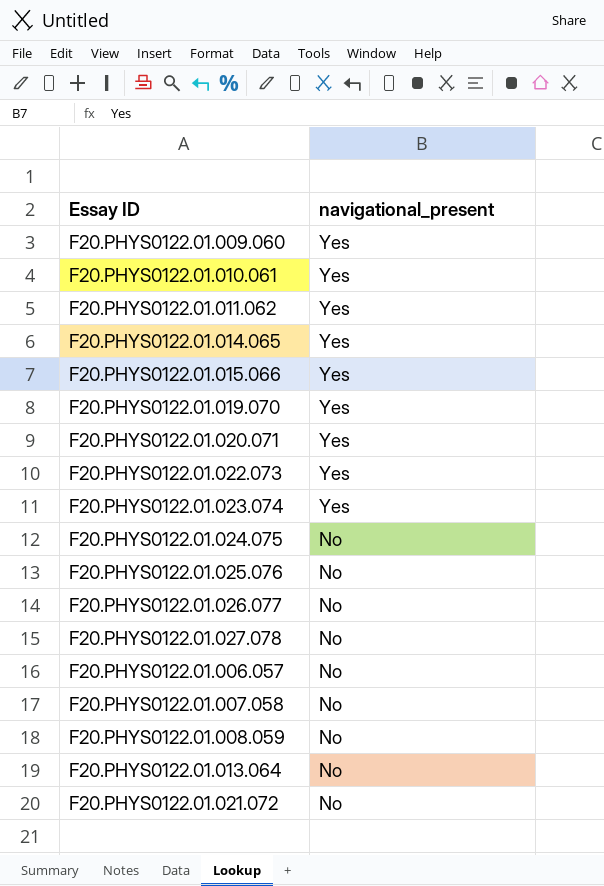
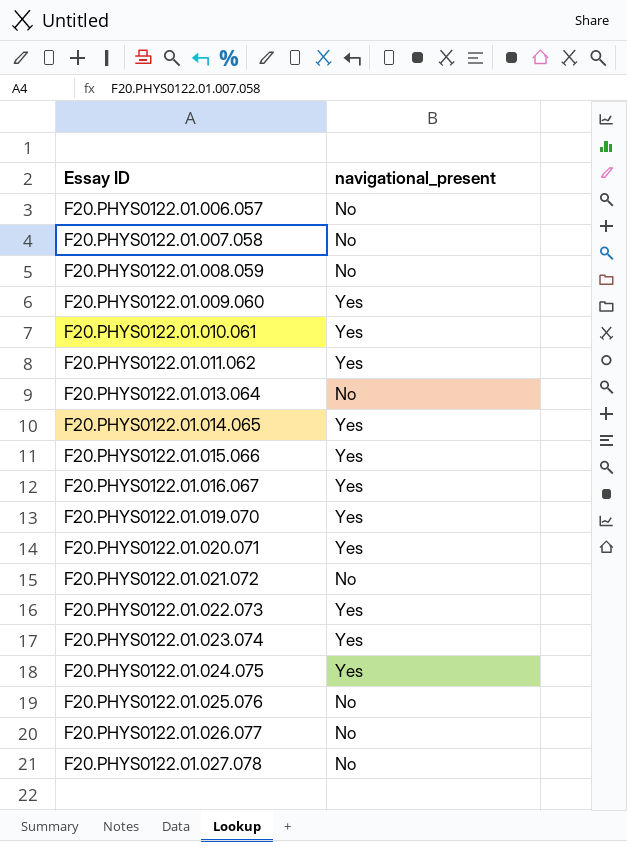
row order: navigational_present descending -> Essay ID ascending
row F20.PHYS0122.01.016.067: none -> Yes
F20.PHYS0122.01.024.075 | navigational_present: No -> Yes

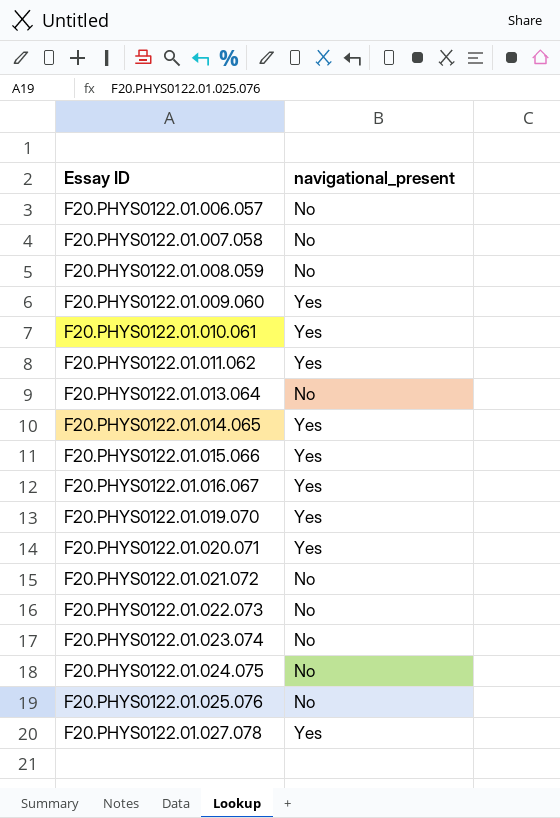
row F20.PHYS0122.01.026.077: No -> none
F20.PHYS0122.01.022.073 | navigational_present: Yes -> No
F20.PHYS0122.01.023.074 | navigational_present: Yes -> No
F20.PHYS0122.01.024.075 | navigational_present: Yes -> No
F20.PHYS0122.01.027.078 | navigational_present: No -> Yes

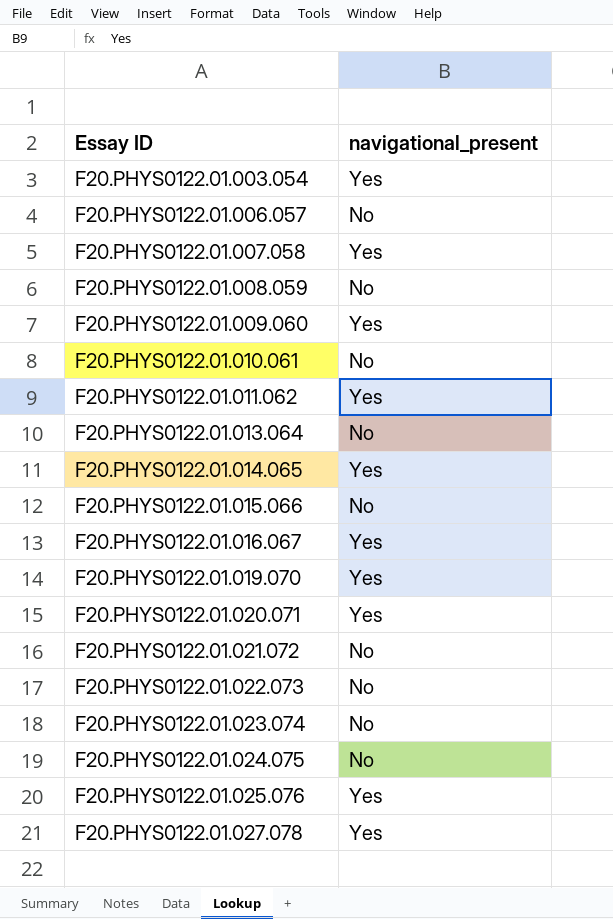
row F20.PHYS0122.01.003.054: none -> Yes
F20.PHYS0122.01.007.058 | navigational_present: No -> Yes
F20.PHYS0122.01.010.061 | navigational_present: Yes -> No
F20.PHYS0122.01.015.066 | navigational_present: Yes -> No
F20.PHYS0122.01.025.076 | navigational_present: No -> Yes

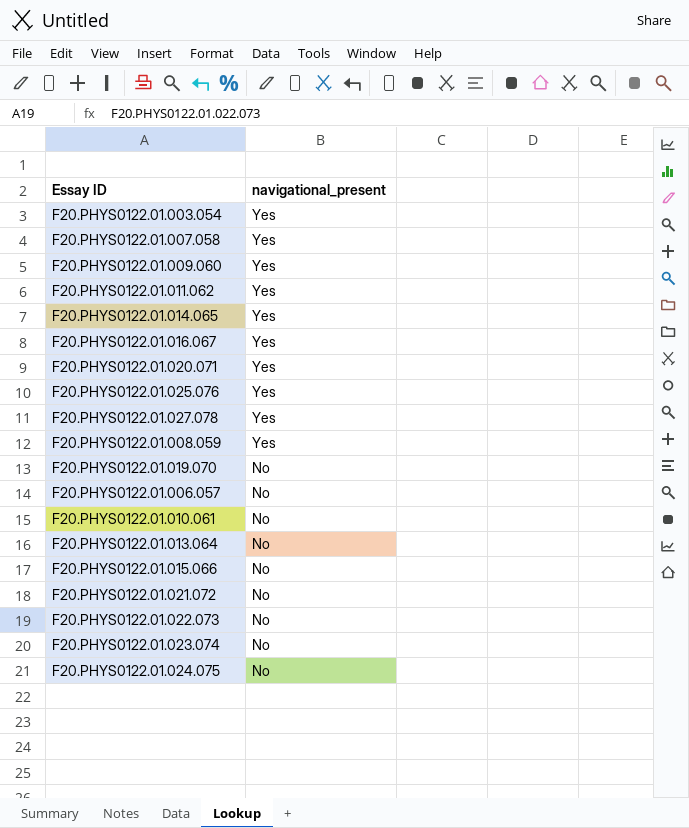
row order: Essay ID ascending -> navigational_present descending
F20.PHYS0122.01.008.059 | navigational_present: No -> Yes
F20.PHYS0122.01.019.070 | navigational_present: Yes -> No

